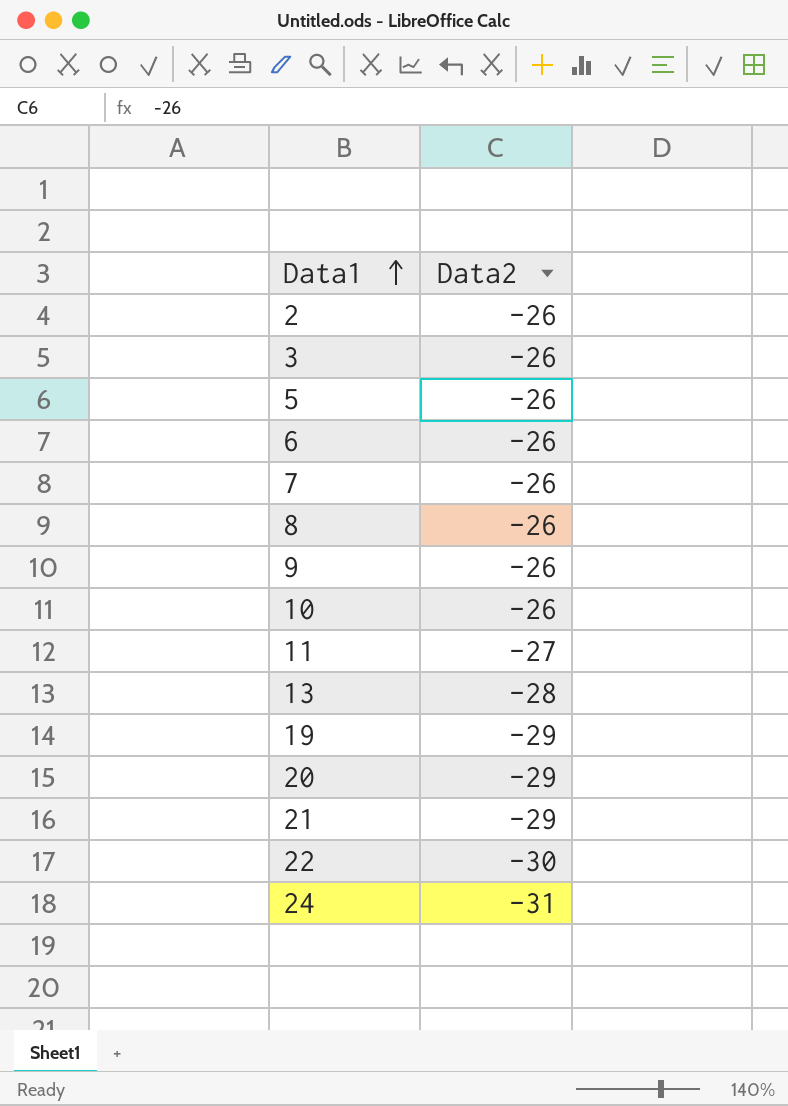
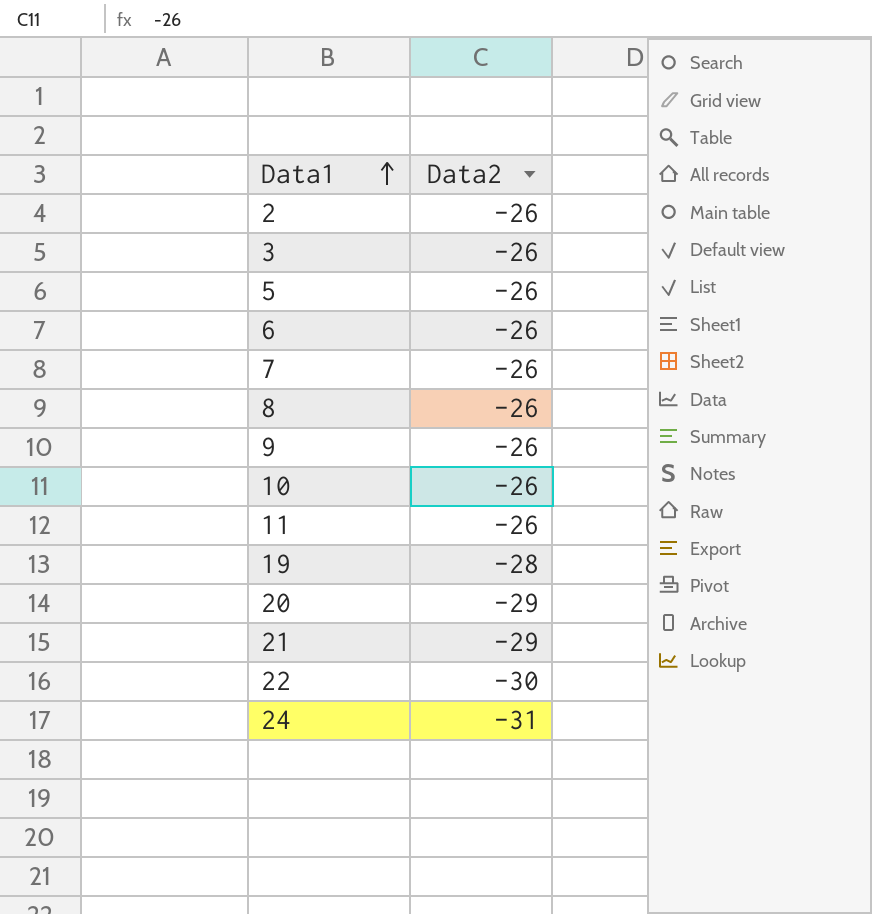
row 13: -28 -> none
11 | Data2: -27 -> -26
19 | Data2: -29 -> -28

